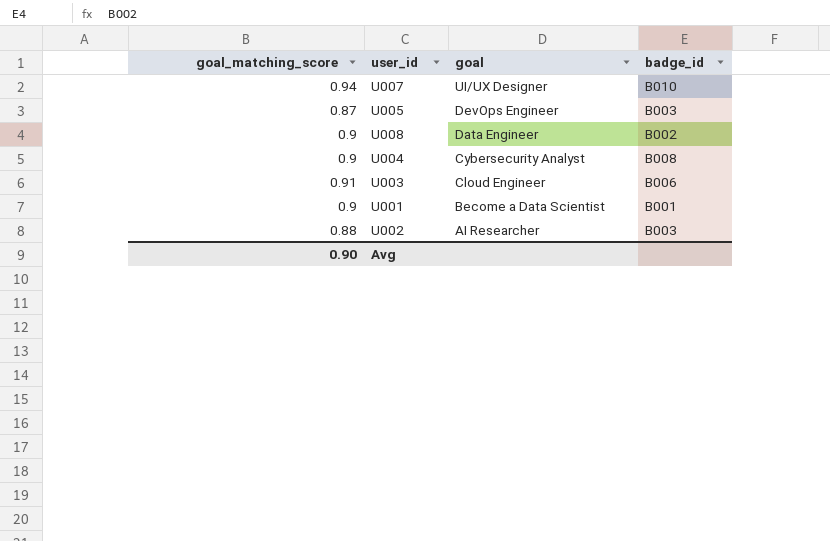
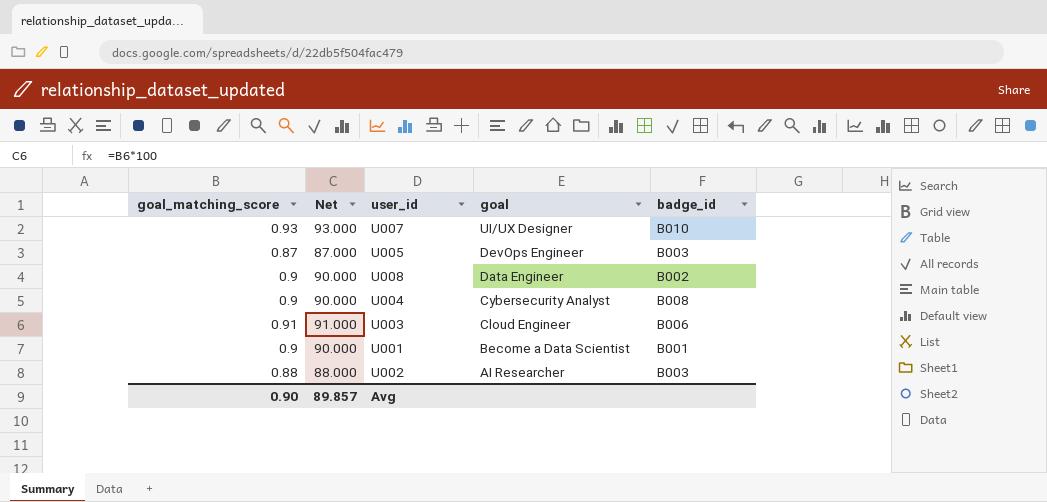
column Net | formula: none -> [goal_matching_score] * 100
U007 | goal_matching_score: 0.94 -> 0.93

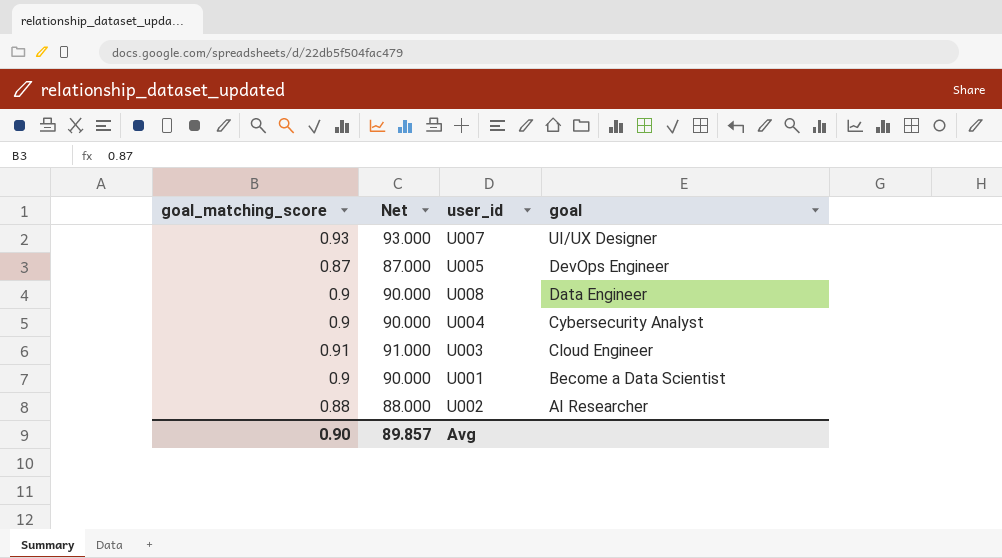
column badge_id | position: 5 -> none

